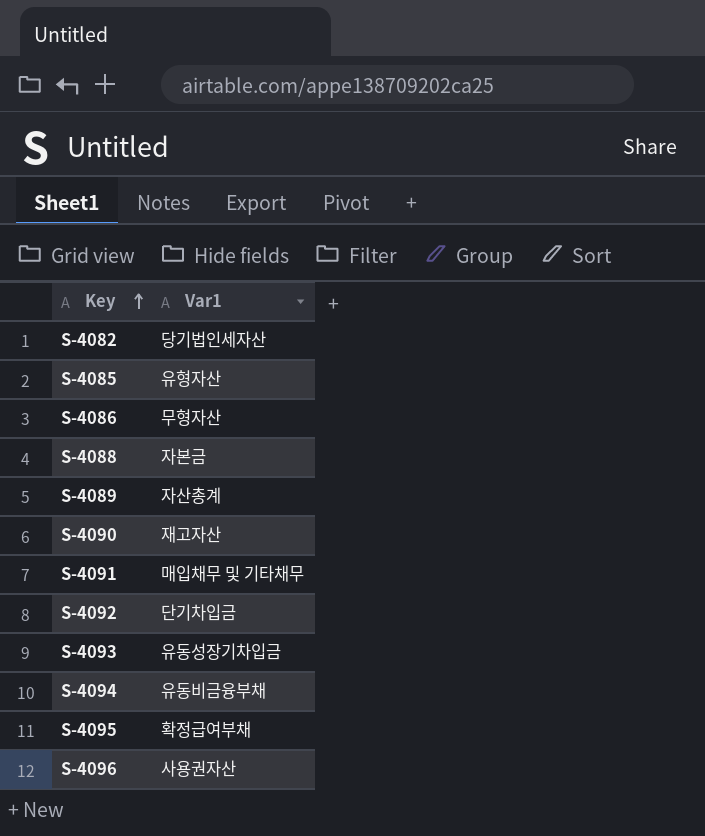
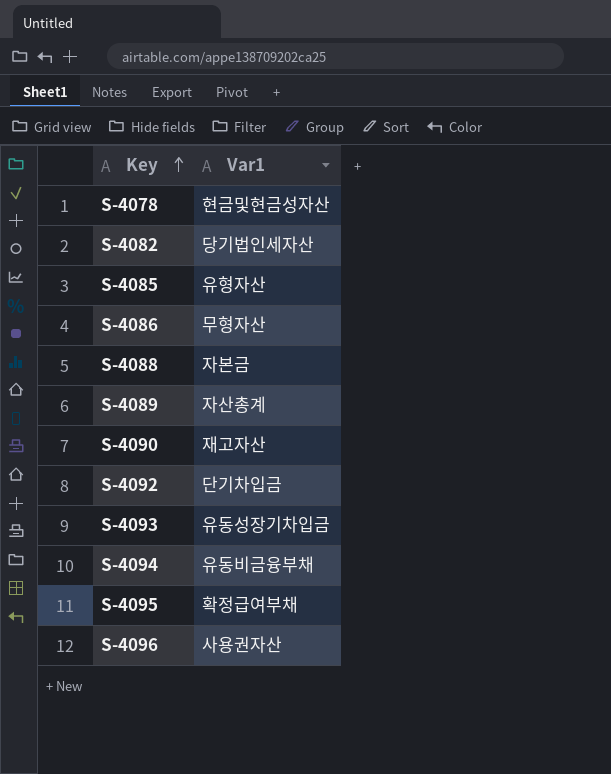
row S-4091: 매입채무 및 기타채무 -> none
row S-4078: none -> 현금및현금성자산

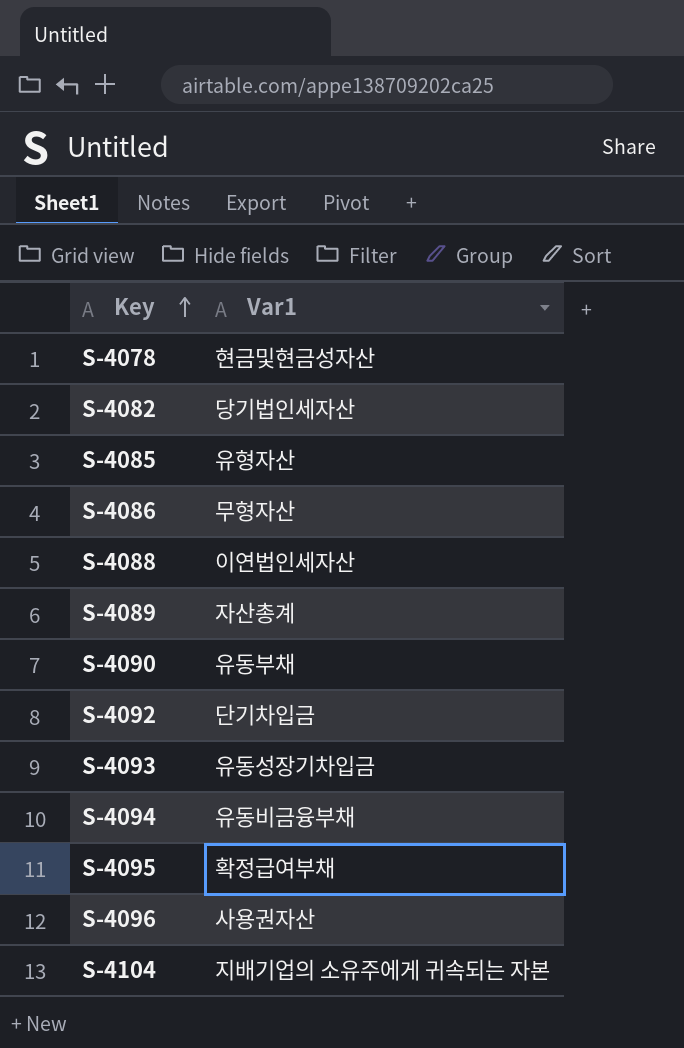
S-4088 | Var1: 자본금 -> 이연법인세자산
S-4090 | Var1: 재고자산 -> 유동부채
row S-4104: none -> 지배기업의 소유주에게 귀속되는 자본

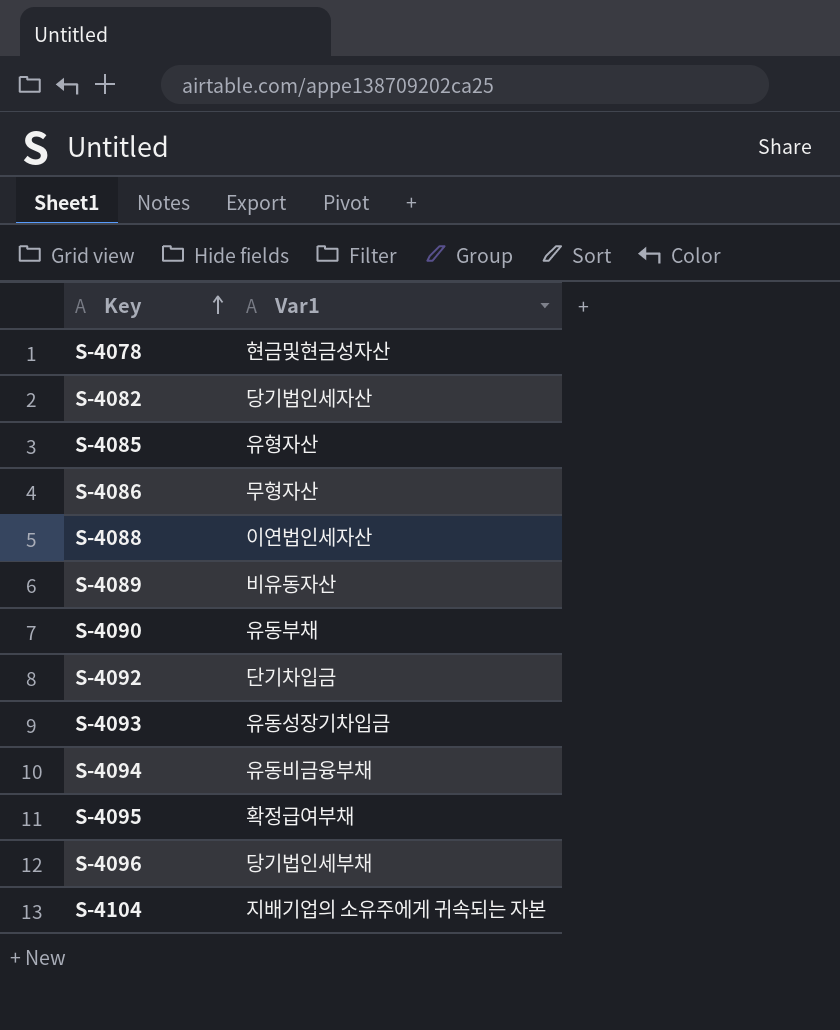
S-4089 | Var1: 자산총계 -> 비유동자산
S-4096 | Var1: 사용권자산 -> 당기법인세부채

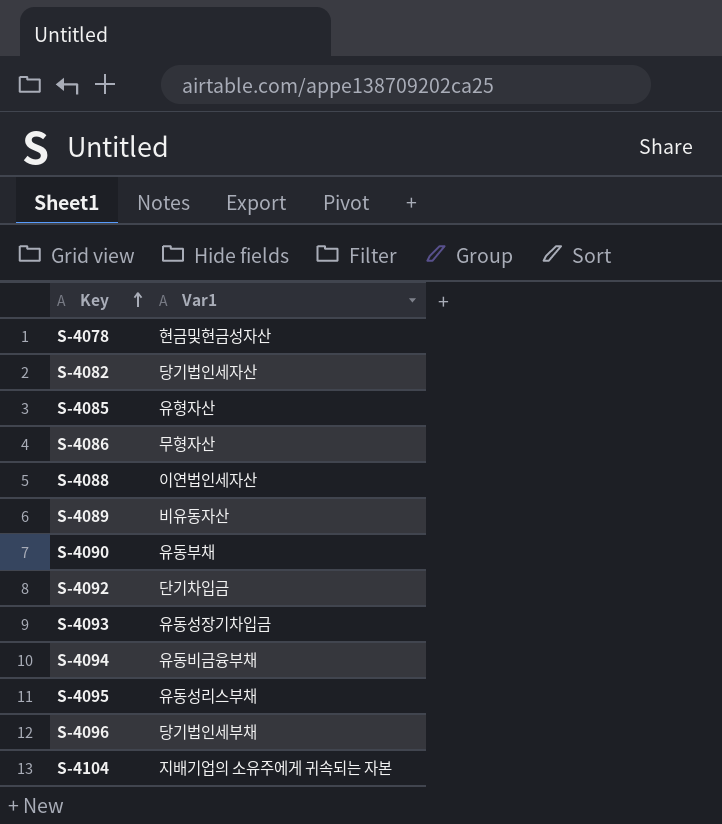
S-4095 | Var1: 확정급여부채 -> 유동성리스부채

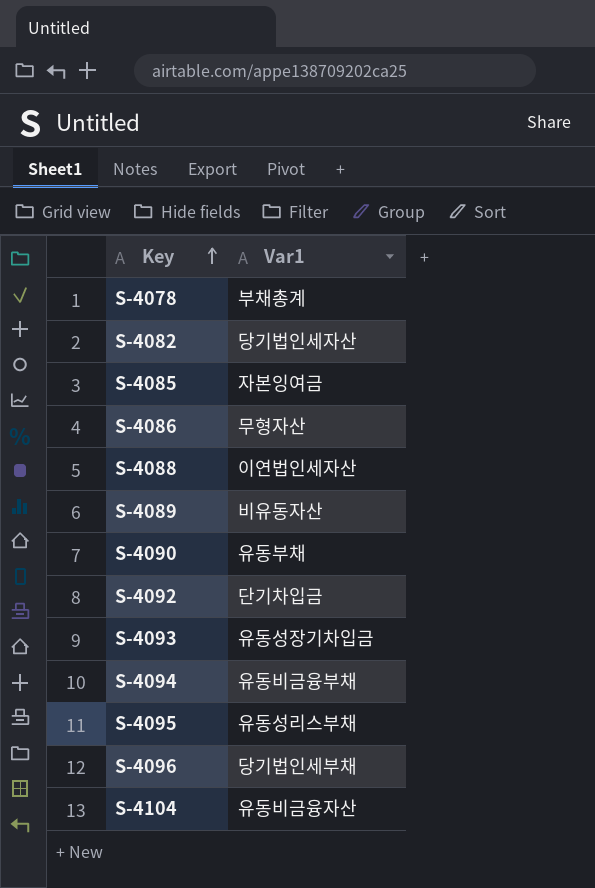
S-4078 | Var1: 현금및현금성자산 -> 부채총계
S-4085 | Var1: 유형자산 -> 자본잉여금
S-4104 | Var1: 지배기업의 소유주에게 귀속되는 자본 -> 유동비금융자산

